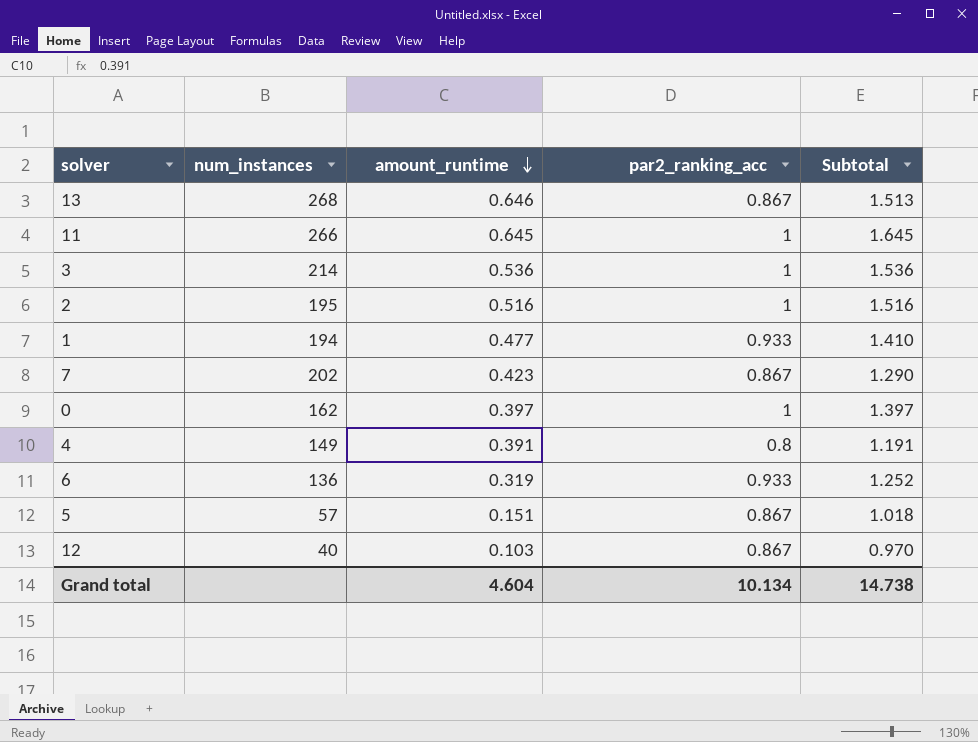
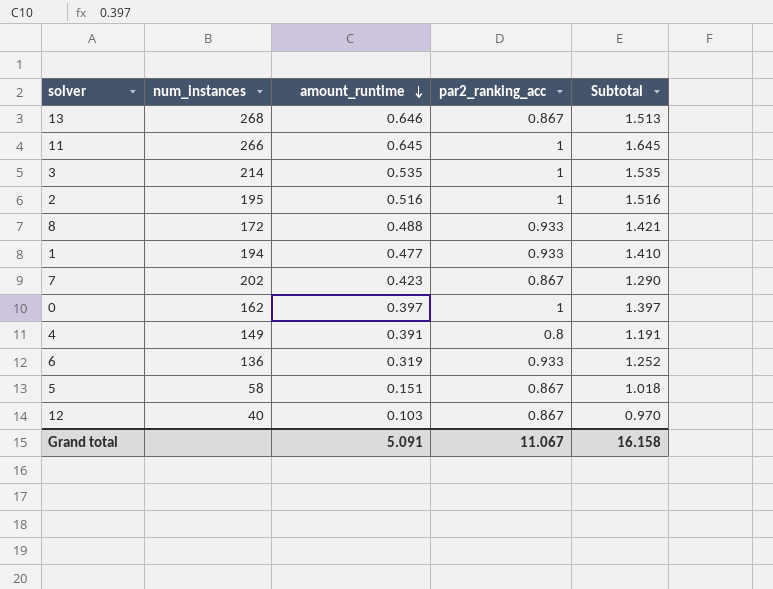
3 | amount_runtime: 0.536 -> 0.535
3 | Subtotal: 1.536 -> 1.535
row 8: none -> 172 | 0.488 | 0.933 | 1.421
5 | num_instances: 57 -> 58
Grand total | amount_runtime: 4.604 -> 5.091
Grand total | par2_ranking_acc: 10.134 -> 11.067
Grand total | Subtotal: 14.738 -> 16.158

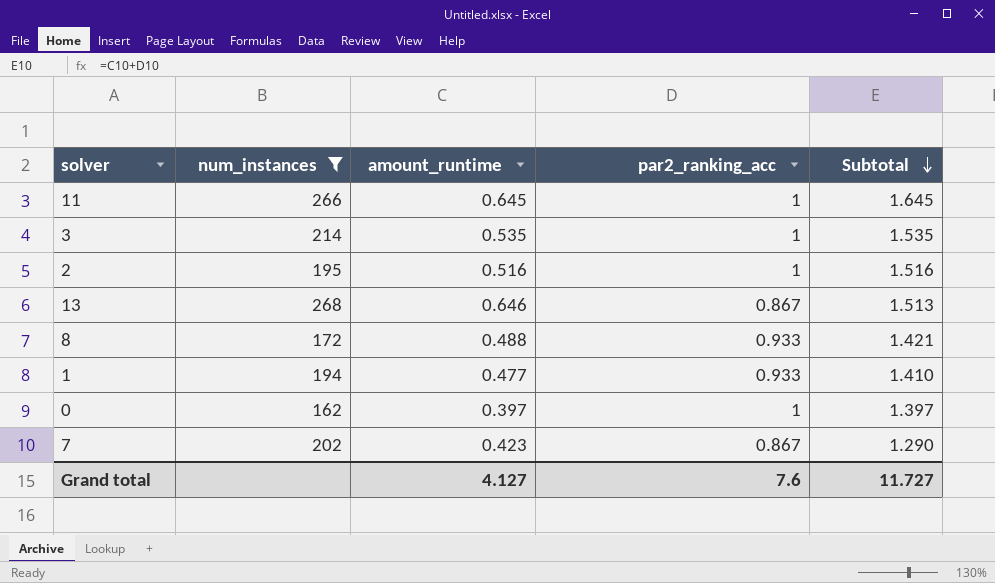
filter: none -> num_instances >= 162
row order: amount_runtime descending -> Subtotal descending
Grand total | amount_runtime: 5.091 -> 4.127
Grand total | par2_ranking_acc: 11.067 -> 7.6
Grand total | Subtotal: 16.158 -> 11.727

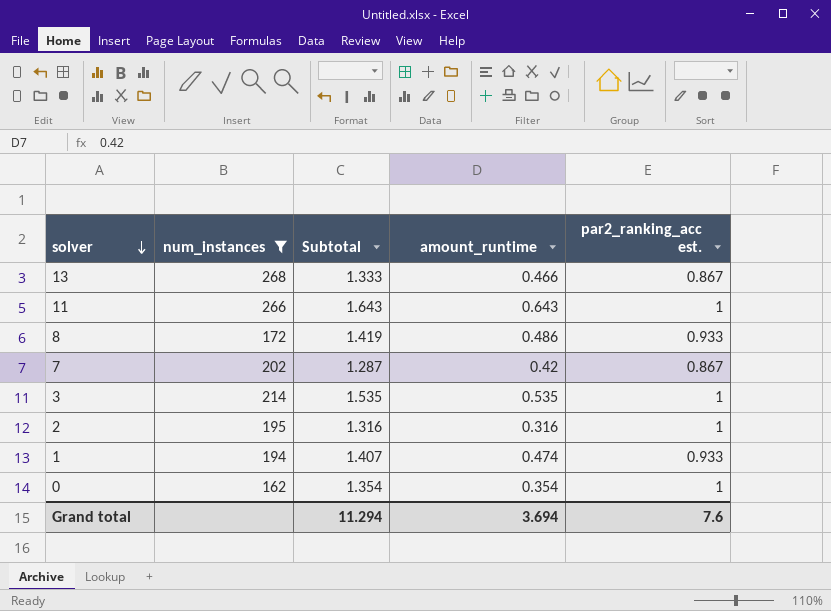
row order: Subtotal descending -> solver descending
column Subtotal | position: 5 -> 3
column name: par2_ranking_acc -> par2_ranking_acc est.
13 | Subtotal: 1.513 -> 1.333
13 | amount_runtime: 0.646 -> 0.466
11 | Subtotal: 1.645 -> 1.643
11 | amount_runtime: 0.645 -> 0.643
8 | Subtotal: 1.421 -> 1.419
8 | amount_runtime: 0.488 -> 0.486
7 | Subtotal: 1.290 -> 1.287
7 | amount_runtime: 0.423 -> 0.42
2 | Subtotal: 1.516 -> 1.316
2 | amount_runtime: 0.516 -> 0.316
1 | Subtotal: 1.410 -> 1.407
1 | amount_runtime: 0.477 -> 0.474
0 | Subtotal: 1.397 -> 1.354
0 | amount_runtime: 0.397 -> 0.354
Grand total | Subtotal: 11.727 -> 11.294
Grand total | amount_runtime: 4.127 -> 3.694

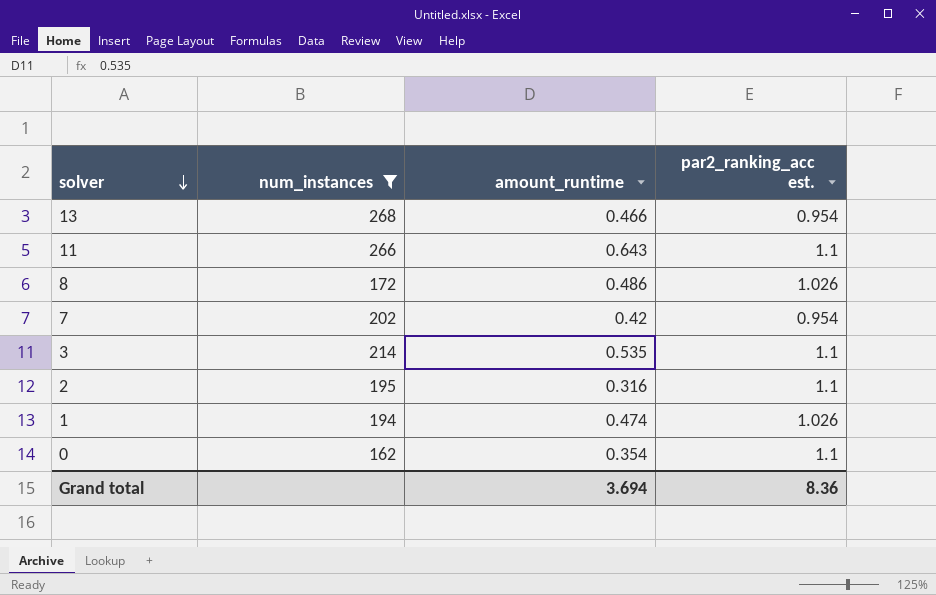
column Subtotal | formula: [amount_runtime] + [par2_ranking_acc est.] -> none
13 | par2_ranking_acc est.: 0.867 -> 0.954
11 | par2_ranking_acc est.: 1 -> 1.1
8 | par2_ranking_acc est.: 0.933 -> 1.026
7 | par2_ranking_acc est.: 0.867 -> 0.954
3 | par2_ranking_acc est.: 1 -> 1.1
2 | par2_ranking_acc est.: 1 -> 1.1
1 | par2_ranking_acc est.: 0.933 -> 1.026
0 | par2_ranking_acc est.: 1 -> 1.1
Grand total | par2_ranking_acc est.: 7.6 -> 8.36

